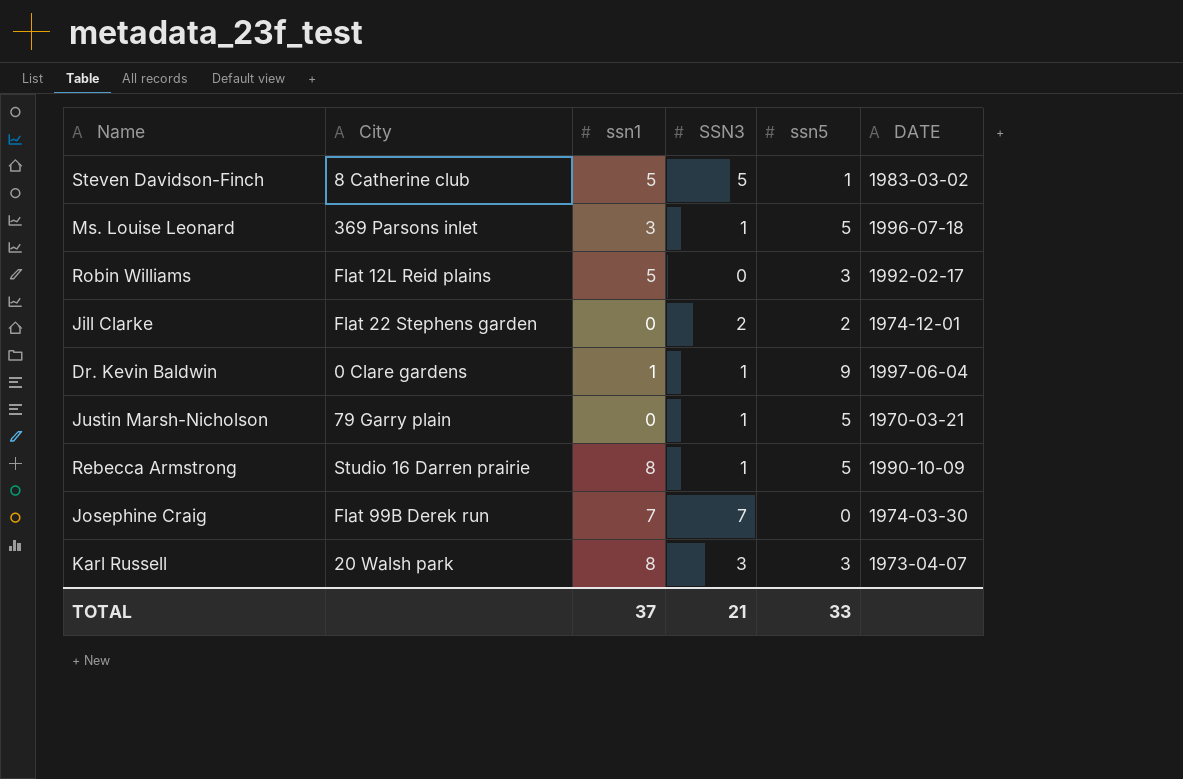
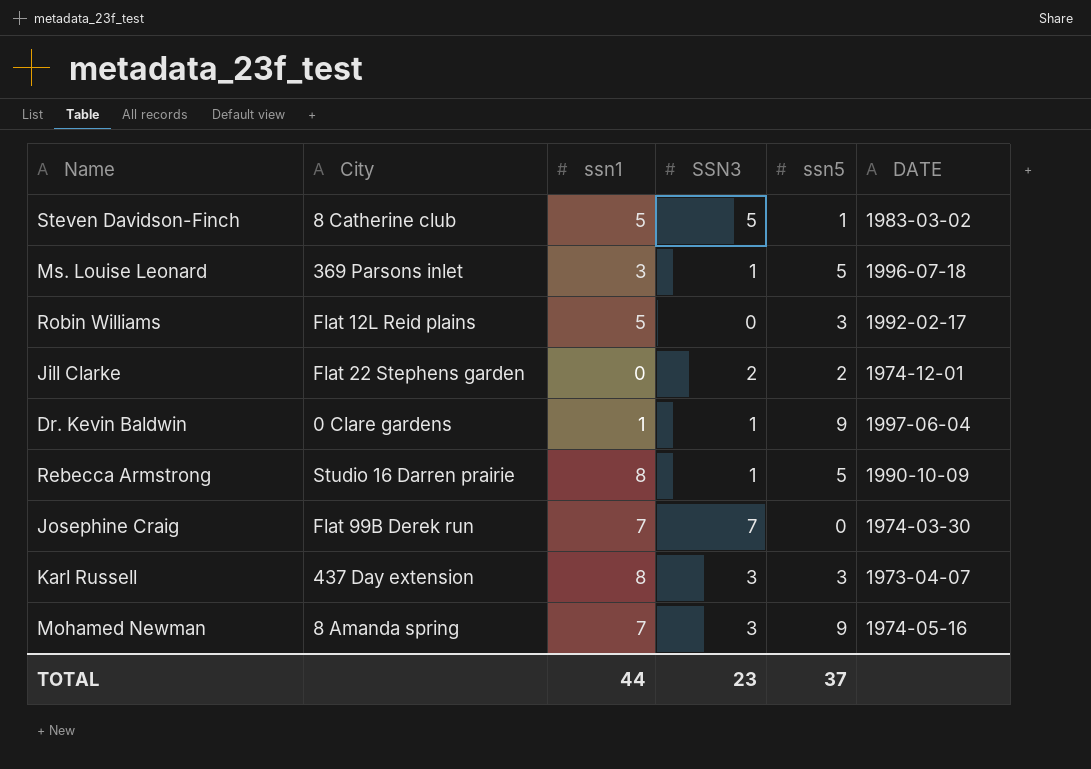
row Justin Marsh-Nicholson: 79 Garry plain | 0 | 1 | 5 | 1970-03-21 -> none
Karl Russell | City: 20 Walsh park -> 437 Day extension
row Mohamed Newman: none -> 8 Amanda spring | 7 | 3 | 9 | 1974-05-16
TOTAL | ssn1: 37 -> 44
TOTAL | SSN3: 21 -> 23
TOTAL | ssn5: 33 -> 37

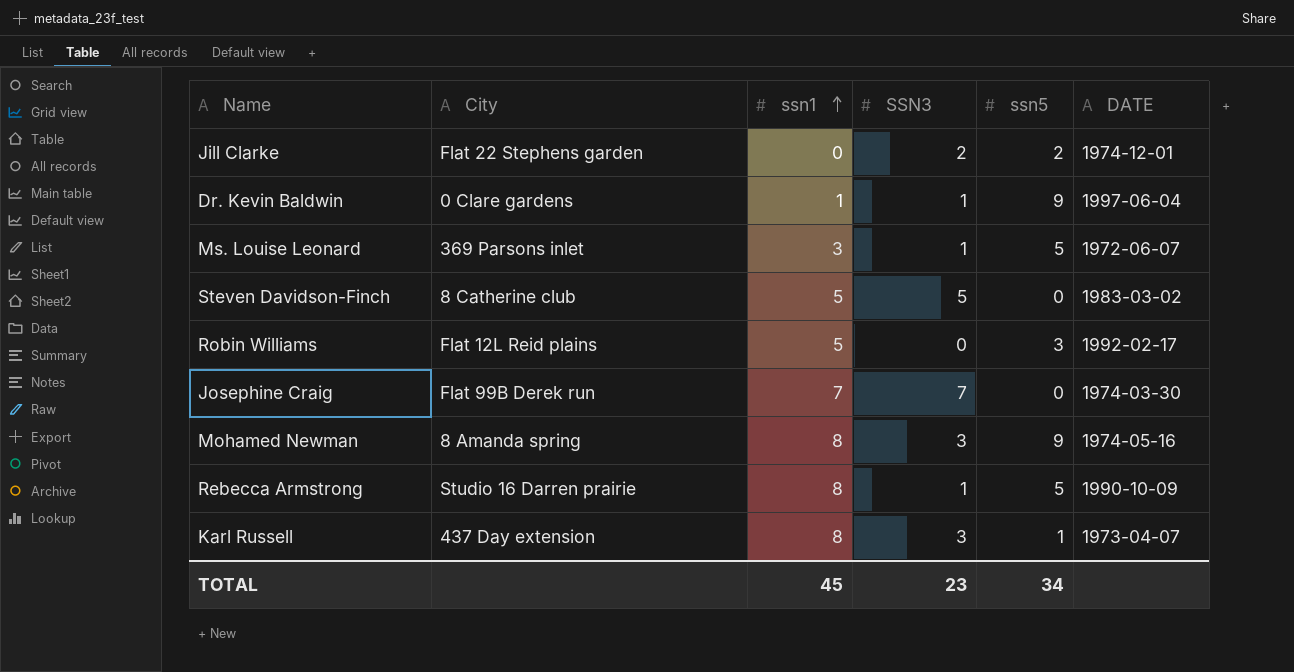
row order: none -> ssn1 ascending
Ms. Louise Leonard | DATE: 1996-07-18 -> 1972-06-07
Steven Davidson-Finch | ssn5: 1 -> 0
Mohamed Newman | ssn1: 7 -> 8
Karl Russell | ssn5: 3 -> 1
TOTAL | ssn1: 44 -> 45
TOTAL | ssn5: 37 -> 34

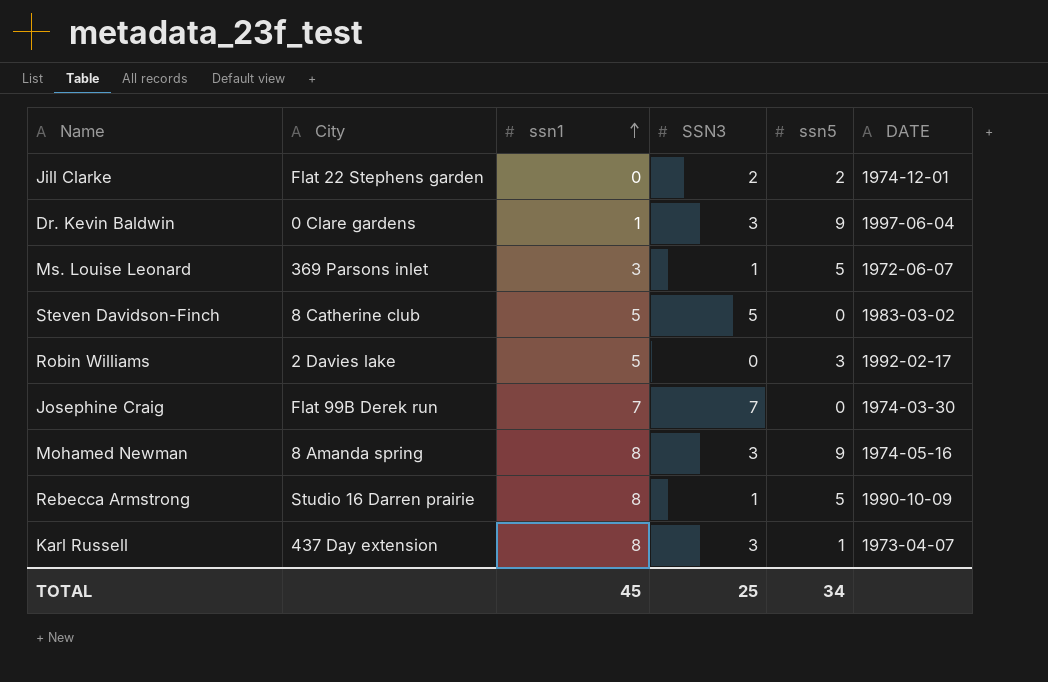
Dr. Kevin Baldwin | SSN3: 1 -> 3
Robin Williams | City: Flat 12L Reid plains -> 2 Davies lake
TOTAL | SSN3: 23 -> 25

